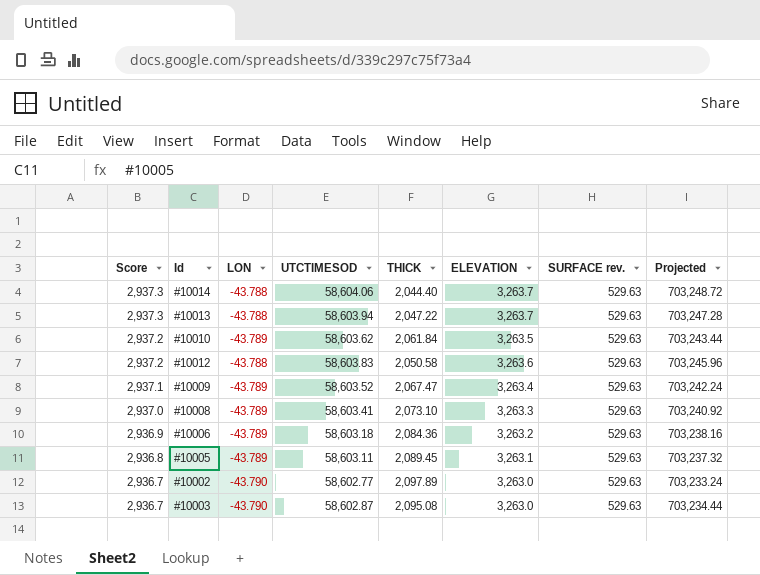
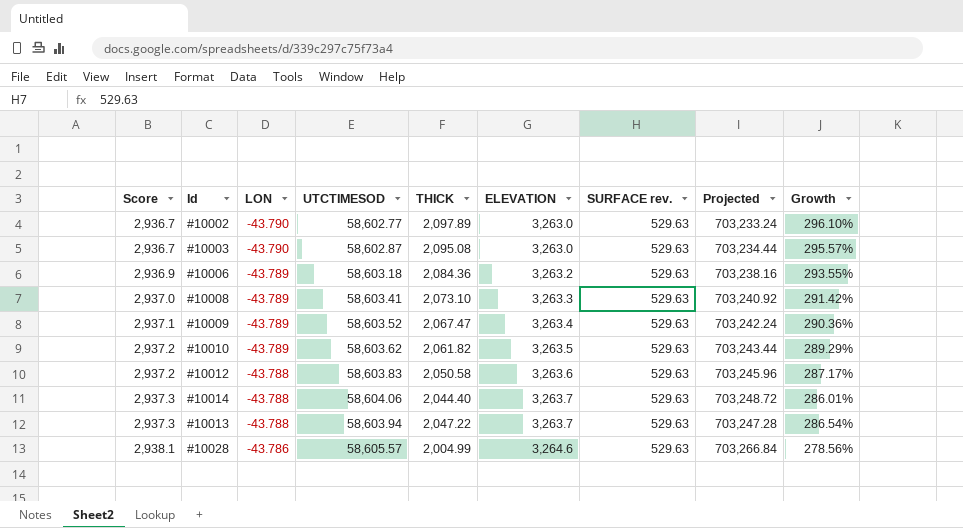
row order: Score descending -> Score ascending
column Growth | formula: none -> ([THICK] - [SURFACE rev.]) / [SURFACE rev.]
row #10005: 2,936.8 | -43.789 | 58,603.11 | 2,089.45 | 3,263.1 | 529.63 | 703,237.32 -> none
#10010 | THICK: 2,061.84 -> 2,061.82
row #10028: none -> 2,938.1 | -43.786 | 58,605.57 | 2,004.99 | 3,264.6 | 529.63 | 703,266.84 | 278.56%

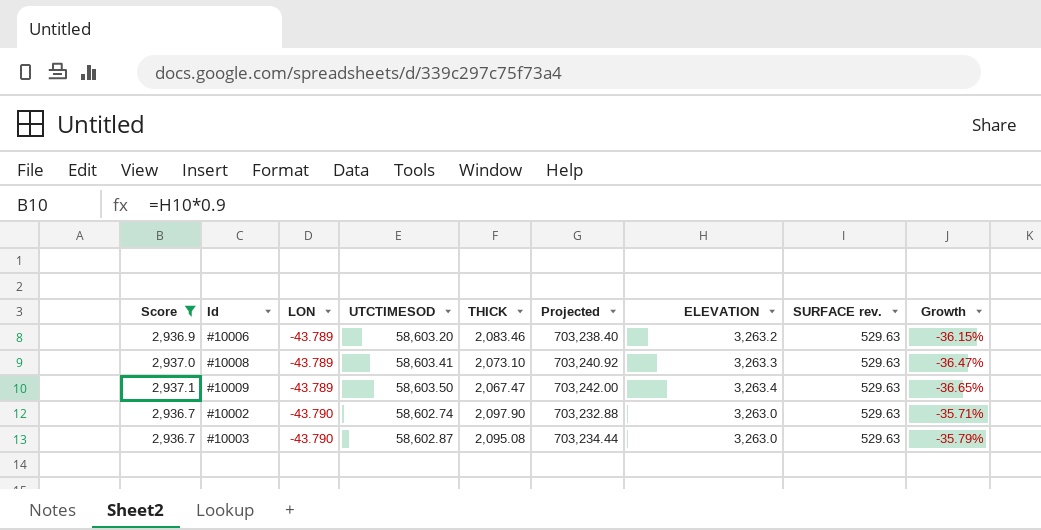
filter: none -> Score <= 2,937.1
row order: Score ascending -> LON descending
column Projected | position: 8 -> 6
column Growth | formula: ([THICK] - [SURFACE rev.]) / [SURFACE rev.] -> ([THICK] - [ELEVATION]) / [ELEVATION]
#10006 | UTCTIMESOD: 58,603.18 -> 58,603.20
#10006 | THICK: 2,084.36 -> 2,083.46
#10006 | Projected: 703,238.16 -> 703,238.40
#10009 | UTCTIMESOD: 58,603.52 -> 58,603.50
#10009 | Projected: 703,242.24 -> 703,242.00
#10002 | UTCTIMESOD: 58,602.77 -> 58,602.74
#10002 | THICK: 2,097.89 -> 2,097.90
#10002 | Projected: 703,233.24 -> 703,232.88

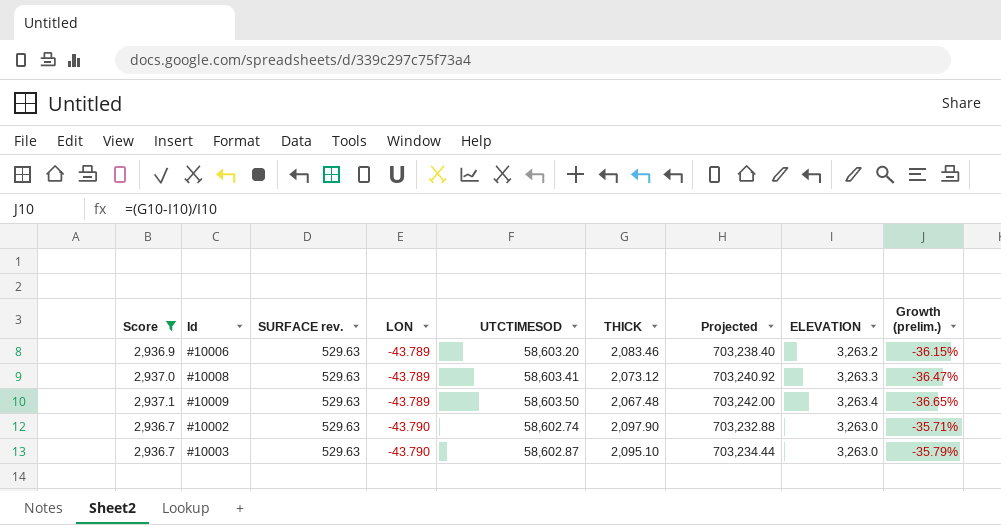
column SURFACE rev. | position: 8 -> 3
column name: Growth -> Growth (prelim.)
#10008 | THICK: 2,073.10 -> 2,073.12
#10009 | THICK: 2,067.47 -> 2,067.48
#10003 | THICK: 2,095.08 -> 2,095.10

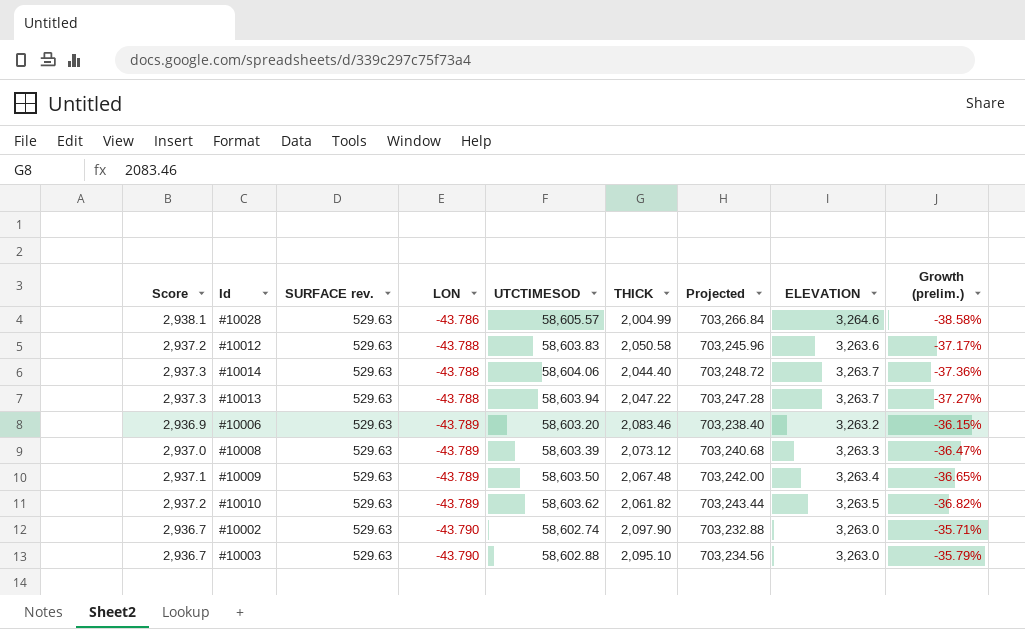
filter: Score <= 2,937.1 -> none
#10008 | UTCTIMESOD: 58,603.41 -> 58,603.39
#10008 | Projected: 703,240.92 -> 703,240.68
#10003 | UTCTIMESOD: 58,602.87 -> 58,602.88
#10003 | Projected: 703,234.44 -> 703,234.56

